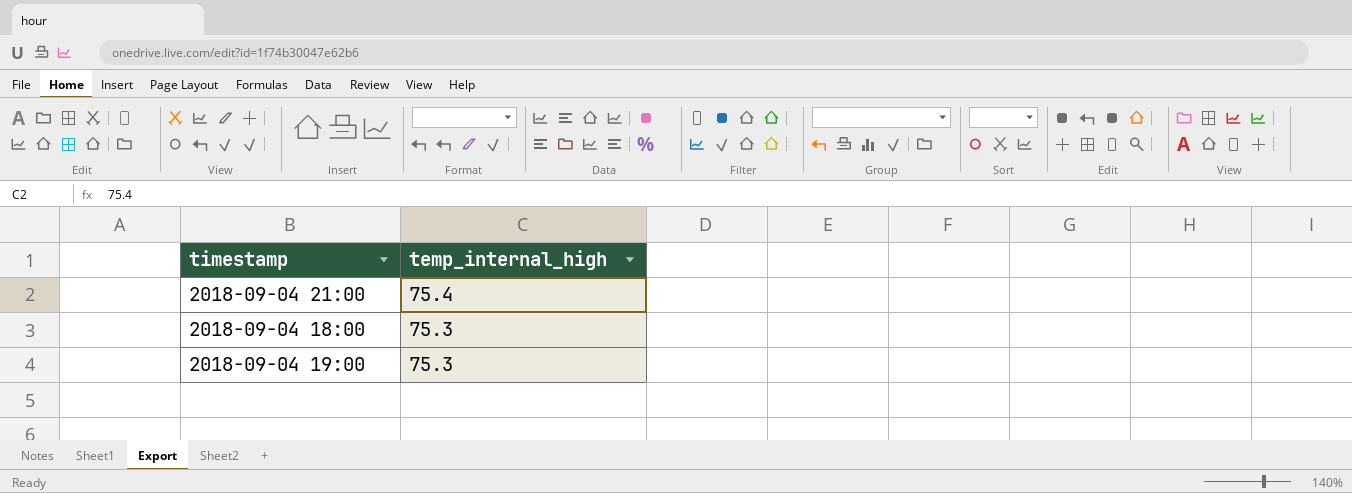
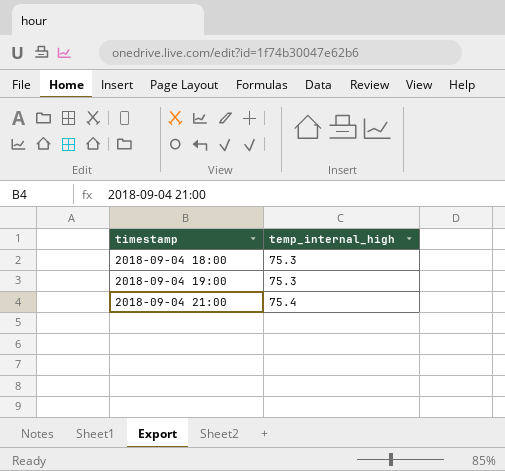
row order: temp_internal_high descending -> timestamp ascending

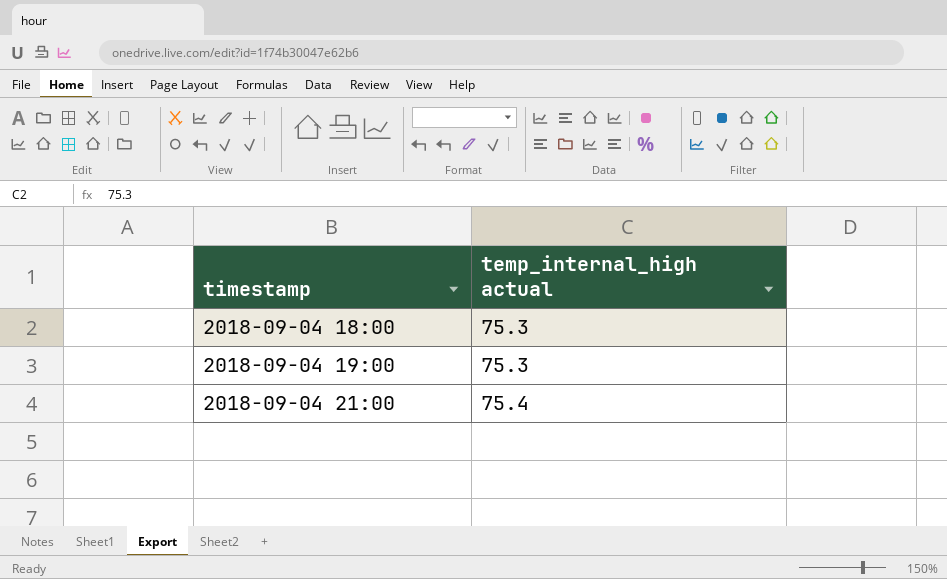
column name: temp_internal_high -> temp_internal_high actual

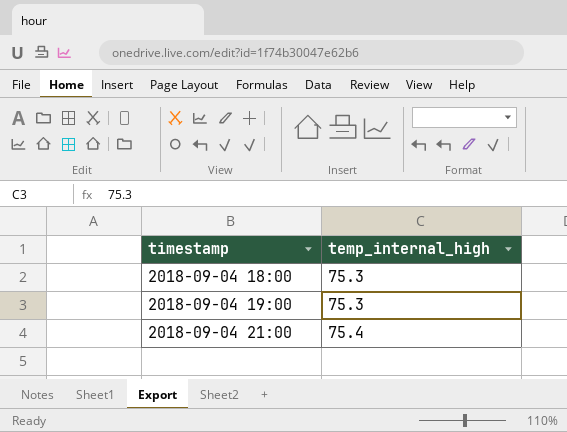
column name: temp_internal_high actual -> temp_internal_high

